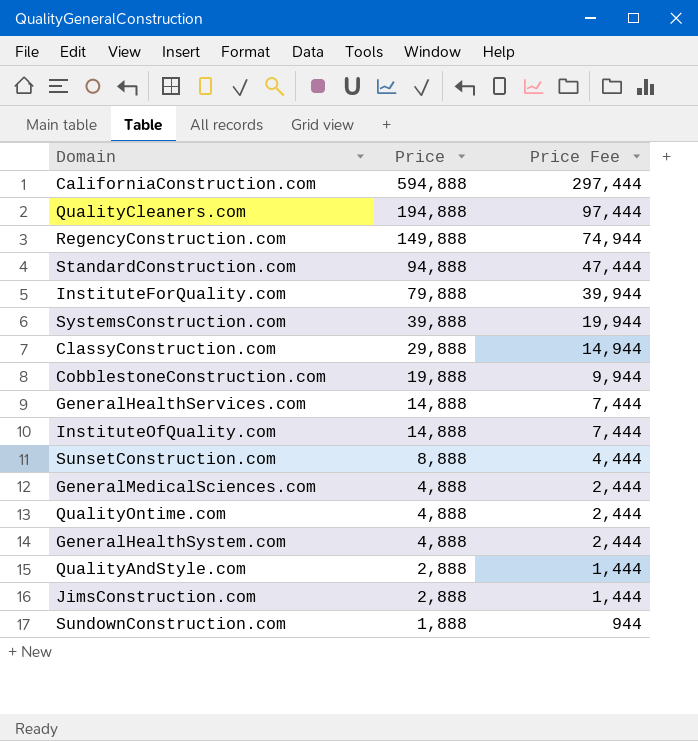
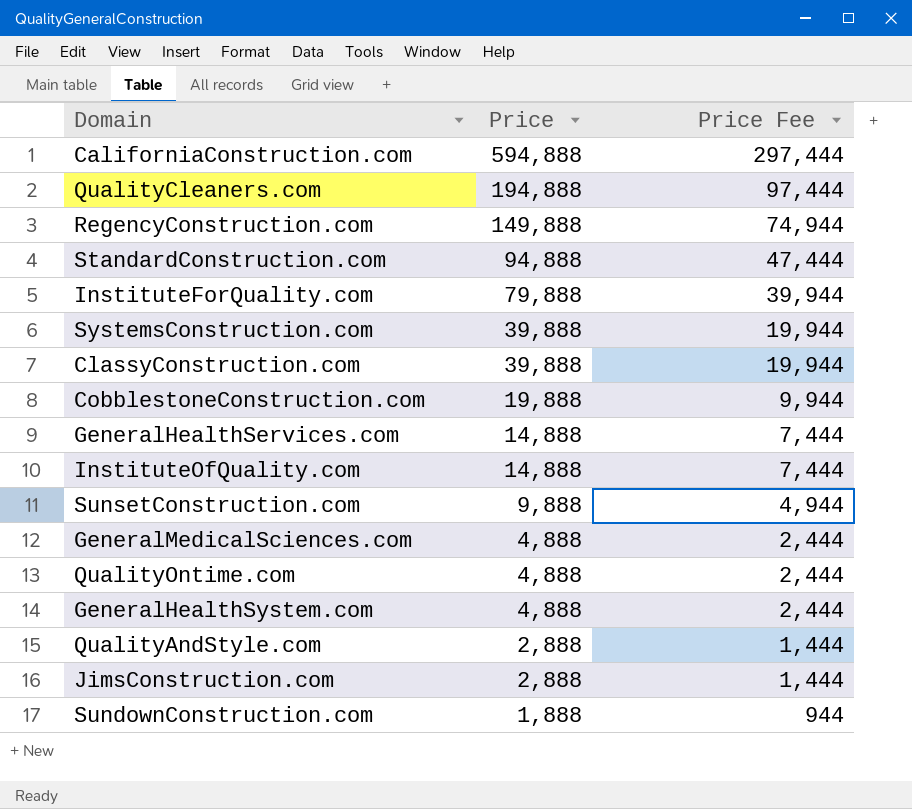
ClassyConstruction.com | Price: 29,888 -> 39,888
ClassyConstruction.com | Price Fee: 14,944 -> 19,944
SunsetConstruction.com | Price: 8,888 -> 9,888
SunsetConstruction.com | Price Fee: 4,444 -> 4,944

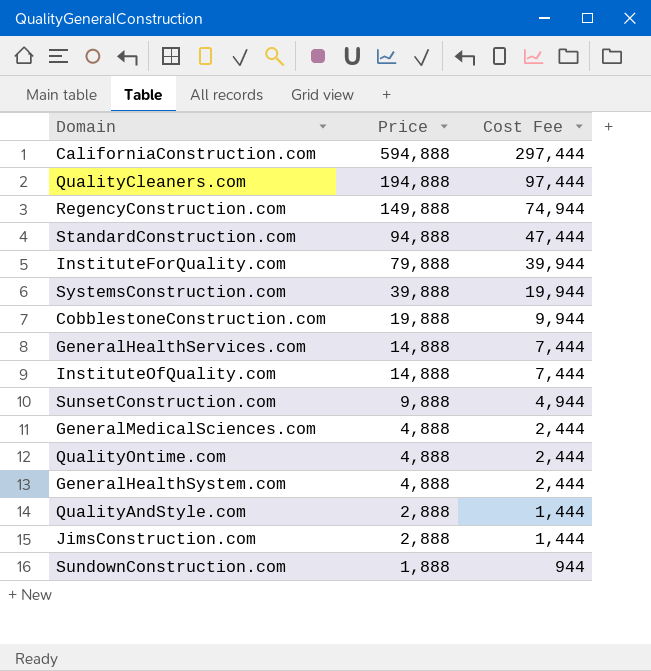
column name: Price Fee -> Cost Fee
row ClassyConstruction.com: 39,888 | 19,944 -> none

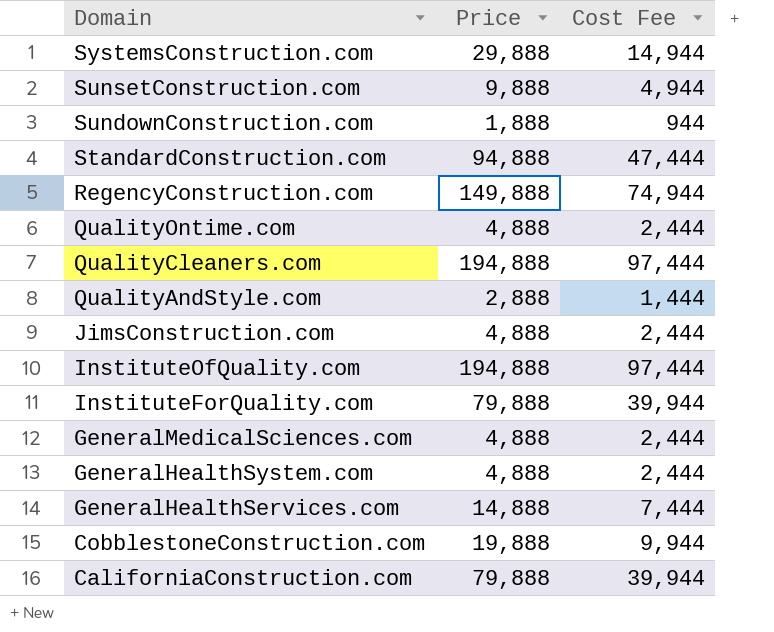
row order: Price descending -> Domain descending
SystemsConstruction.com | Price: 39,888 -> 29,888
SystemsConstruction.com | Cost Fee: 19,944 -> 14,944
JimsConstruction.com | Price: 2,888 -> 4,888
JimsConstruction.com | Cost Fee: 1,444 -> 2,444
InstituteOfQuality.com | Price: 14,888 -> 194,888
InstituteOfQuality.com | Cost Fee: 7,444 -> 97,444
CaliforniaConstruction.com | Price: 594,888 -> 79,888
CaliforniaConstruction.com | Cost Fee: 297,444 -> 39,944

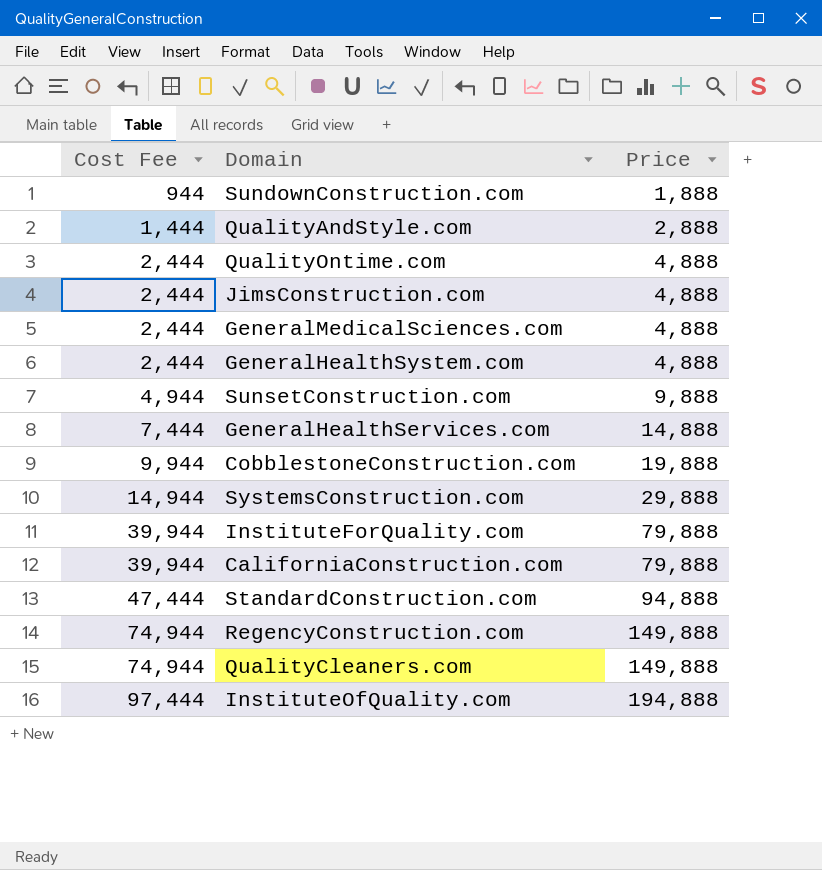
row order: Domain descending -> Cost Fee ascending
column Cost Fee | position: 3 -> 1
QualityCleaners.com | Cost Fee: 97,444 -> 74,944
QualityCleaners.com | Price: 194,888 -> 149,888

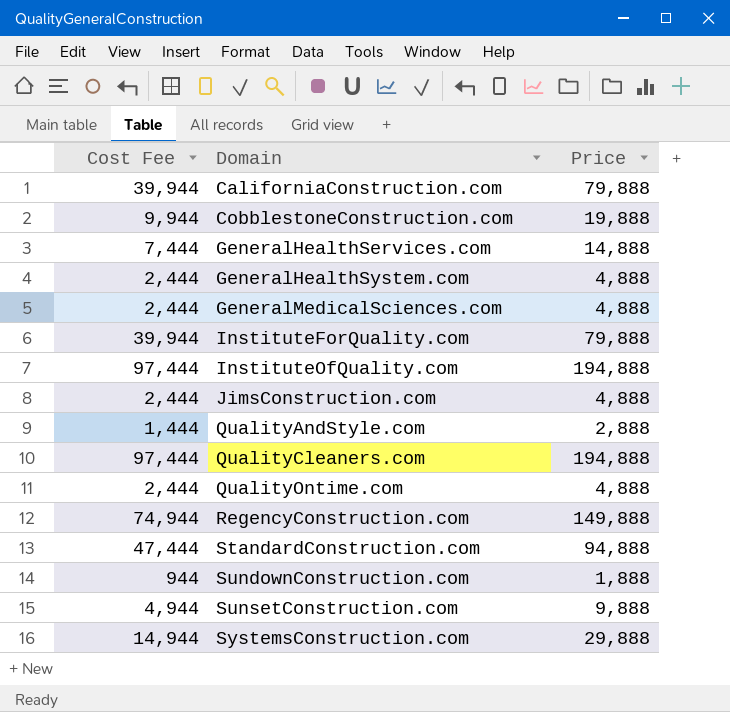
row order: Cost Fee ascending -> Domain ascending
QualityCleaners.com | Cost Fee: 74,944 -> 97,444
QualityCleaners.com | Price: 149,888 -> 194,888

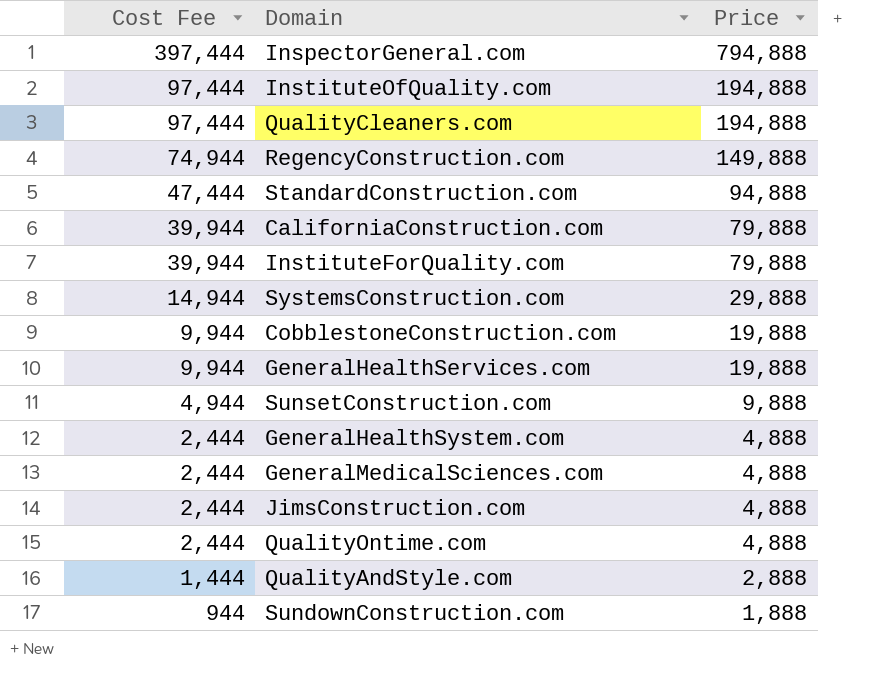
row order: Domain ascending -> Cost Fee descending
row InspectorGeneral.com: none -> 397,444 | 794,888
GeneralHealthServices.com | Cost Fee: 7,444 -> 9,944
GeneralHealthServices.com | Price: 14,888 -> 19,888

